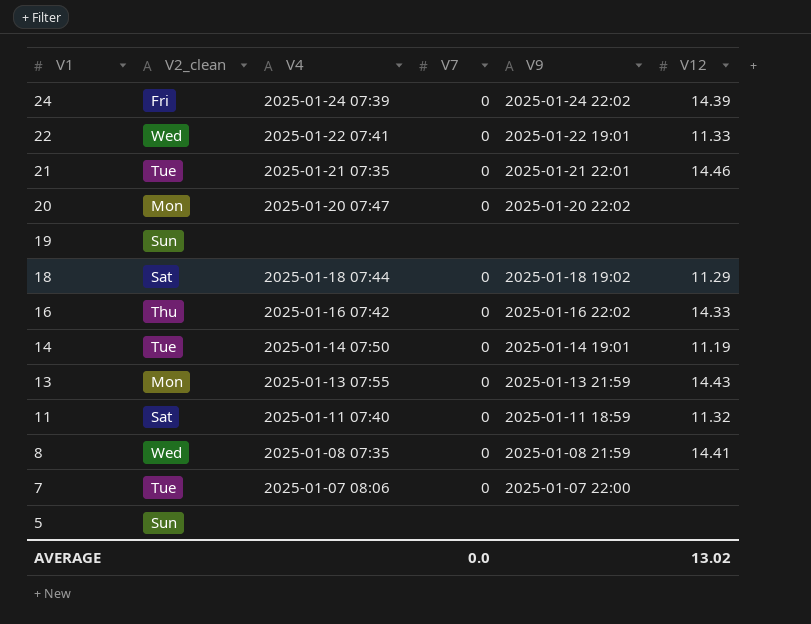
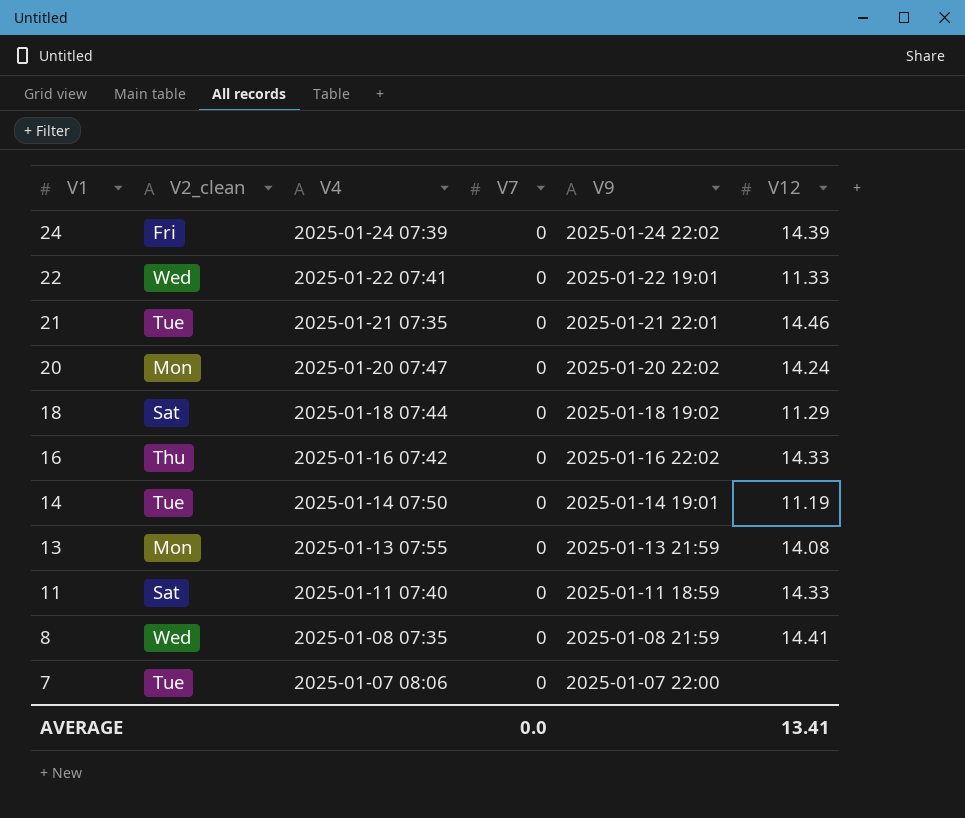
row 19: Sun | none | none | none | none -> none
row 5: Sun | none | none | none | none -> none
20 | V12: none -> 14.24
13 | V12: 14.43 -> 14.08
11 | V12: 11.32 -> 14.33
AVERAGE | V12: 13.02 -> 13.41

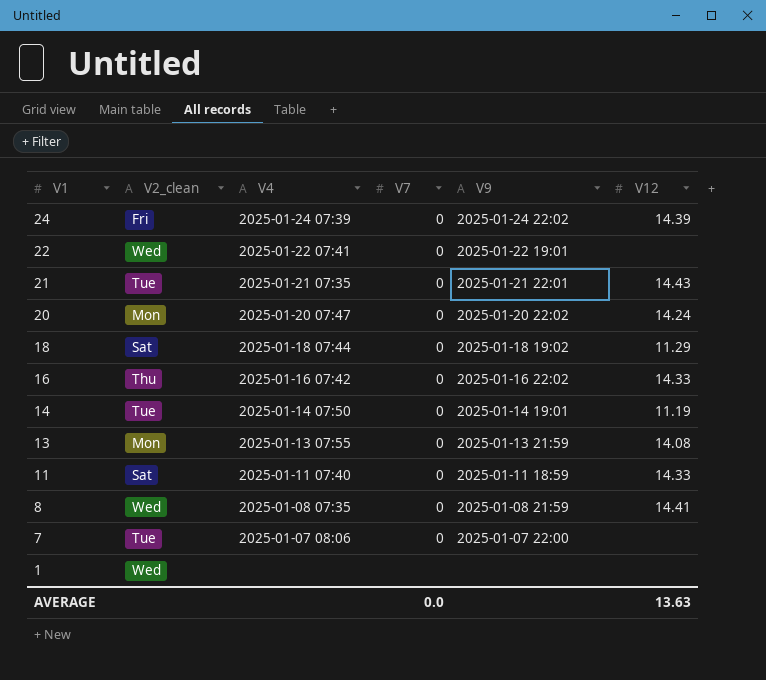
22 | V12: 11.33 -> none
21 | V12: 14.46 -> 14.43
row 1: none -> Wed | none | none | none | none
AVERAGE | V12: 13.41 -> 13.63

